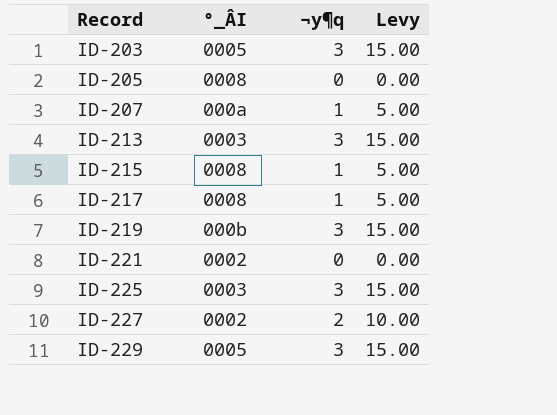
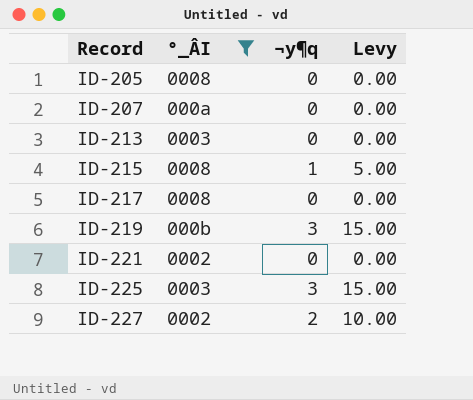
filter: none -> °_ÂI != 0005
ID-207 | ¬y¶q: 1 -> 0
ID-207 | Levy: 5.00 -> 0.00
ID-213 | ¬y¶q: 3 -> 0
ID-213 | Levy: 15.00 -> 0.00
ID-217 | ¬y¶q: 1 -> 0
ID-217 | Levy: 5.00 -> 0.00

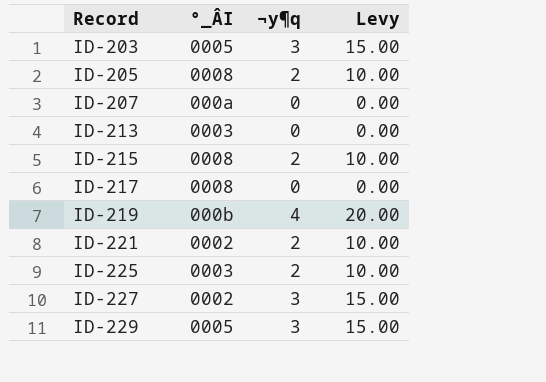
filter: °_ÂI != 0005 -> none
ID-205 | ¬y¶q: 0 -> 2
ID-205 | Levy: 0.00 -> 10.00
ID-215 | ¬y¶q: 1 -> 2
ID-215 | Levy: 5.00 -> 10.00
ID-219 | ¬y¶q: 3 -> 4
ID-219 | Levy: 15.00 -> 20.00
ID-221 | ¬y¶q: 0 -> 2
ID-221 | Levy: 0.00 -> 10.00
ID-225 | ¬y¶q: 3 -> 2
ID-225 | Levy: 15.00 -> 10.00
ID-227 | ¬y¶q: 2 -> 3
ID-227 | Levy: 10.00 -> 15.00

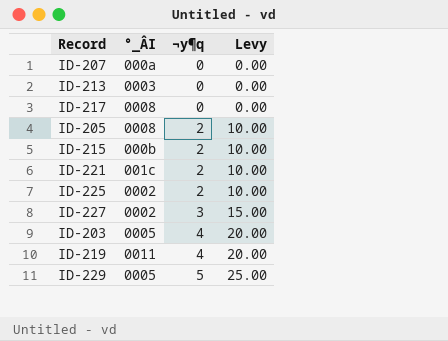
row order: Record ascending -> ¬y¶q ascending
ID-215 | °_ÂI: 0008 -> 000b
ID-221 | °_ÂI: 0002 -> 001c
ID-225 | °_ÂI: 0003 -> 0002
ID-203 | ¬y¶q: 3 -> 4
ID-203 | Levy: 15.00 -> 20.00
ID-219 | °_ÂI: 000b -> 0011
ID-229 | ¬y¶q: 3 -> 5
ID-229 | Levy: 15.00 -> 25.00

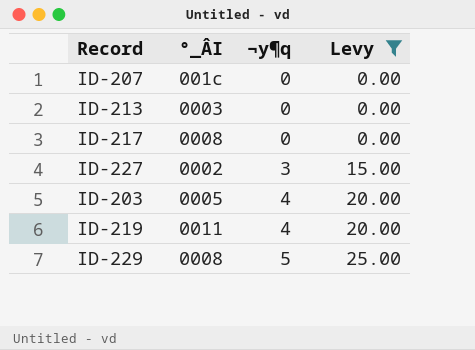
filter: none -> Levy != 10.00
ID-207 | °_ÂI: 000a -> 001c
ID-229 | °_ÂI: 0005 -> 0008

